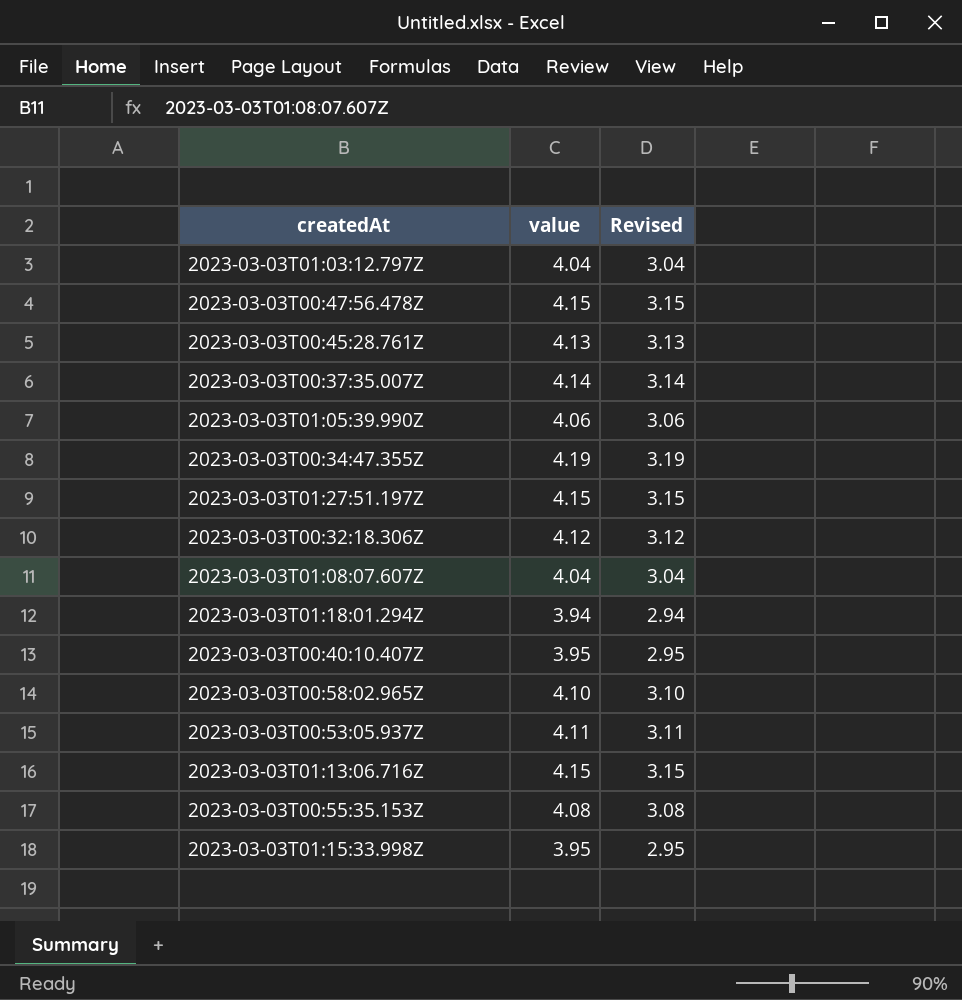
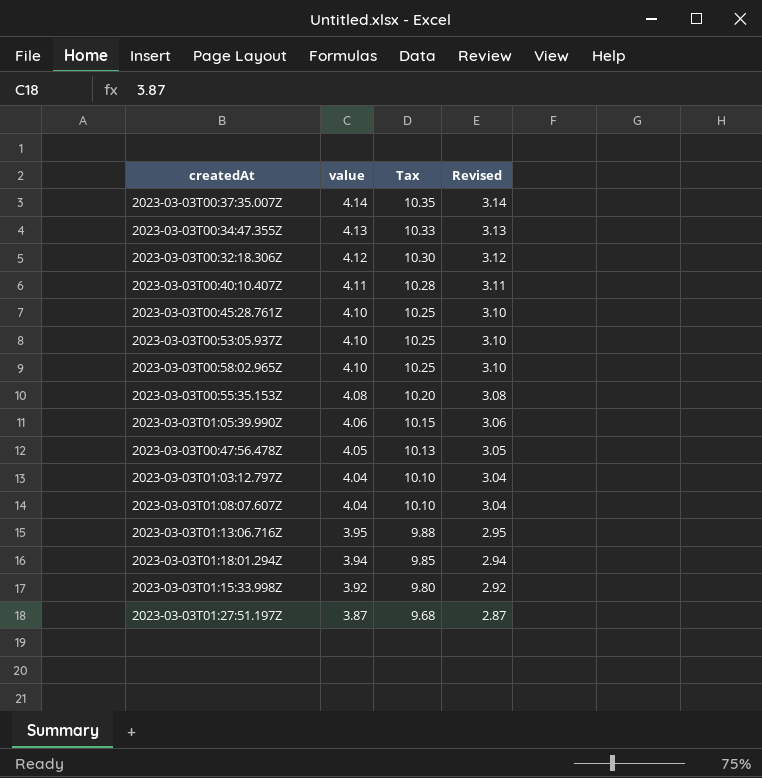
row order: none -> value descending
column Tax | formula: none -> [value] * 2.5
2023-03-03T00:34:47.355Z | value: 4.19 -> 4.13
2023-03-03T00:34:47.355Z | Revised: 3.19 -> 3.13
2023-03-03T00:40:10.407Z | value: 3.95 -> 4.11
2023-03-03T00:40:10.407Z | Revised: 2.95 -> 3.11
2023-03-03T00:45:28.761Z | value: 4.13 -> 4.10
2023-03-03T00:45:28.761Z | Revised: 3.13 -> 3.10
2023-03-03T00:53:05.937Z | value: 4.11 -> 4.10
2023-03-03T00:53:05.937Z | Revised: 3.11 -> 3.10
2023-03-03T00:47:56.478Z | value: 4.15 -> 4.05
2023-03-03T00:47:56.478Z | Revised: 3.15 -> 3.05
2023-03-03T01:13:06.716Z | value: 4.15 -> 3.95
2023-03-03T01:13:06.716Z | Revised: 3.15 -> 2.95
2023-03-03T01:15:33.998Z | value: 3.95 -> 3.92
2023-03-03T01:15:33.998Z | Revised: 2.95 -> 2.92
2023-03-03T01:27:51.197Z | value: 4.15 -> 3.87
2023-03-03T01:27:51.197Z | Revised: 3.15 -> 2.87

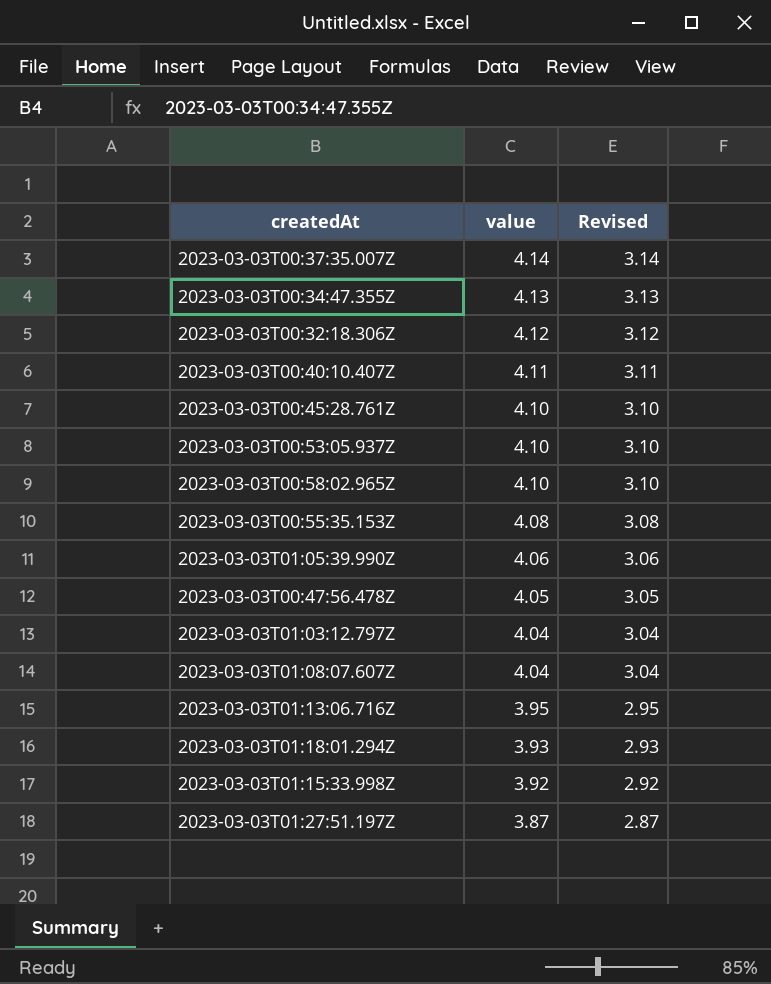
column Tax | formula: [value] * 2.5 -> none
2023-03-03T01:18:01.294Z | value: 3.94 -> 3.93
2023-03-03T01:18:01.294Z | Revised: 2.94 -> 2.93

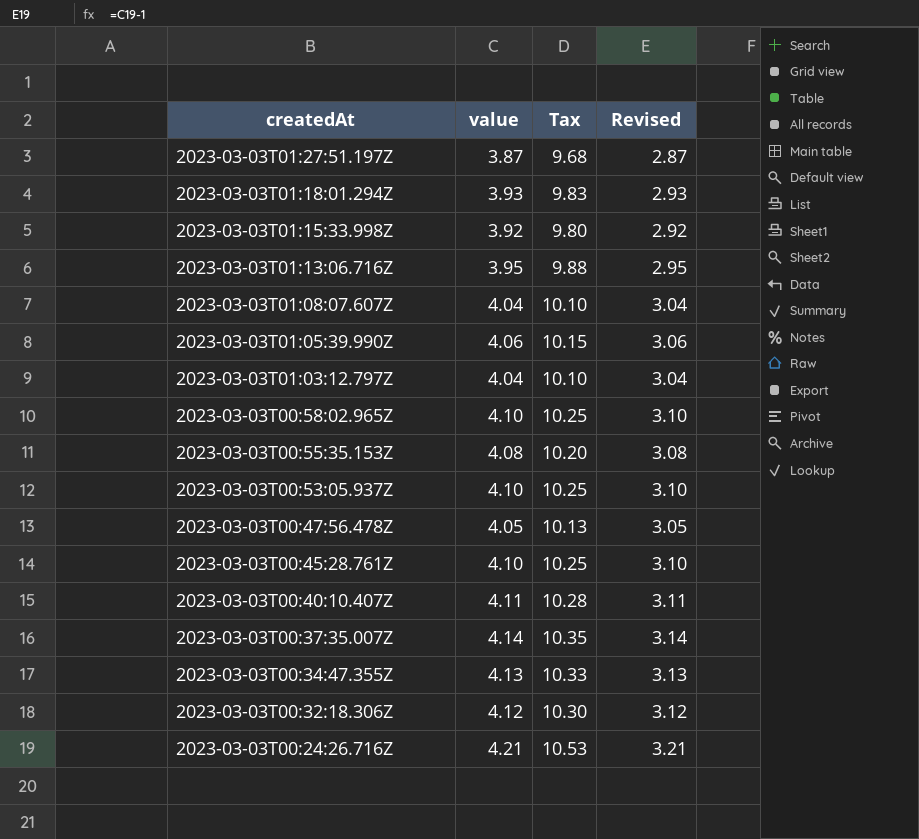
row order: value descending -> createdAt descending
column Tax | formula: none -> [value] * 2.5
row 2023-03-03T00:24:26.716Z: none -> 4.21 | 10.53 | 3.21

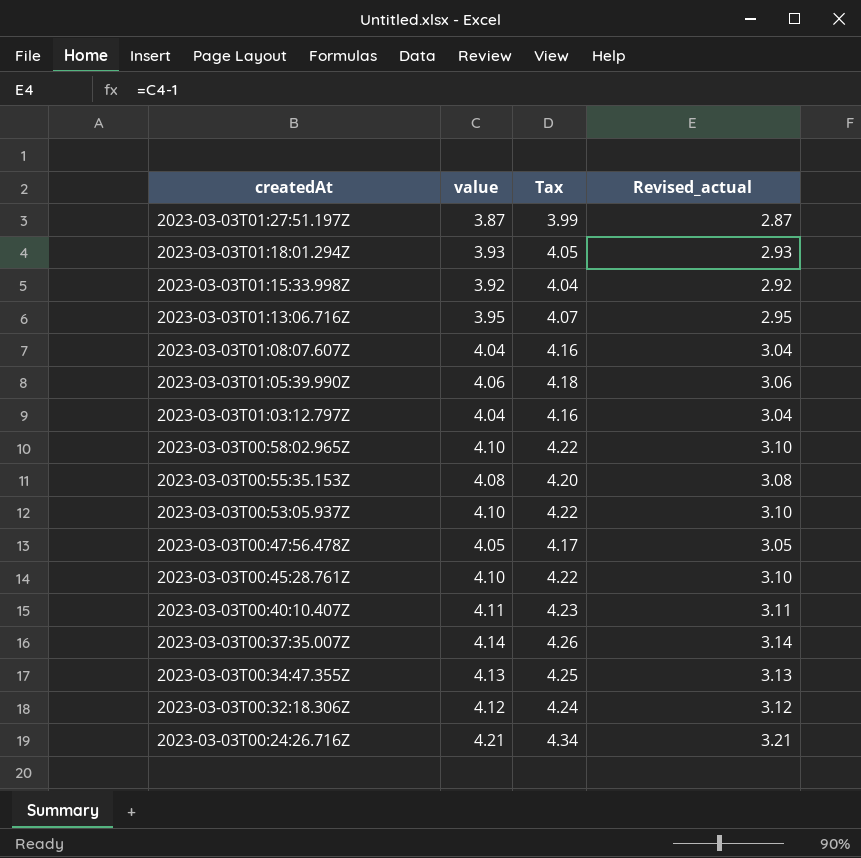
column Tax | formula: [value] * 2.5 -> [value] * 1.03
column name: Revised -> Revised_actual

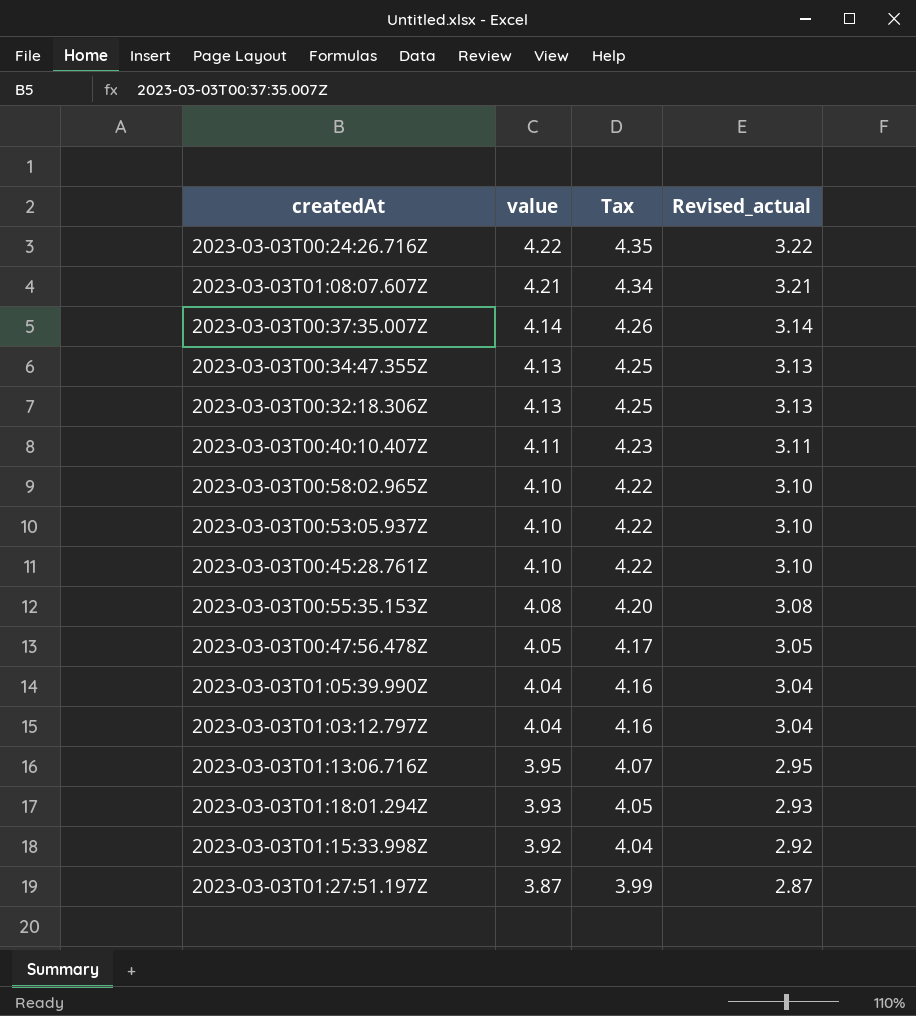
row order: createdAt descending -> value descending
2023-03-03T00:24:26.716Z | value: 4.21 -> 4.22
2023-03-03T00:24:26.716Z | Tax: 4.34 -> 4.35
2023-03-03T00:24:26.716Z | Revised_actual: 3.21 -> 3.22
2023-03-03T01:08:07.607Z | value: 4.04 -> 4.21
2023-03-03T01:08:07.607Z | Tax: 4.16 -> 4.34
2023-03-03T01:08:07.607Z | Revised_actual: 3.04 -> 3.21
2023-03-03T00:32:18.306Z | value: 4.12 -> 4.13
2023-03-03T00:32:18.306Z | Tax: 4.24 -> 4.25
2023-03-03T00:32:18.306Z | Revised_actual: 3.12 -> 3.13
2023-03-03T01:05:39.990Z | value: 4.06 -> 4.04
2023-03-03T01:05:39.990Z | Tax: 4.18 -> 4.16
2023-03-03T01:05:39.990Z | Revised_actual: 3.06 -> 3.04

